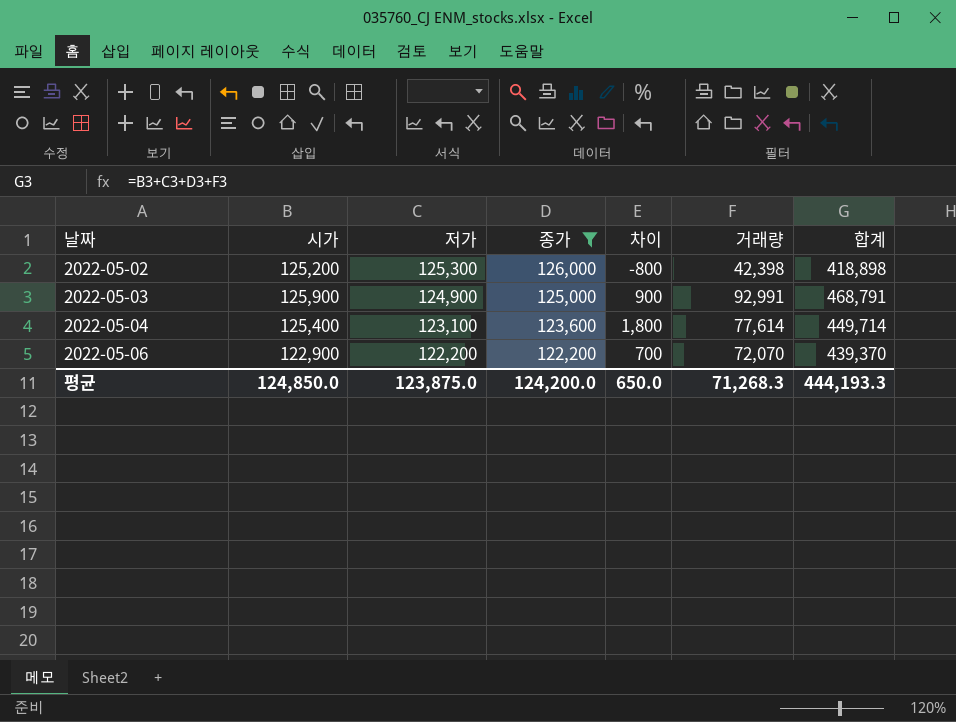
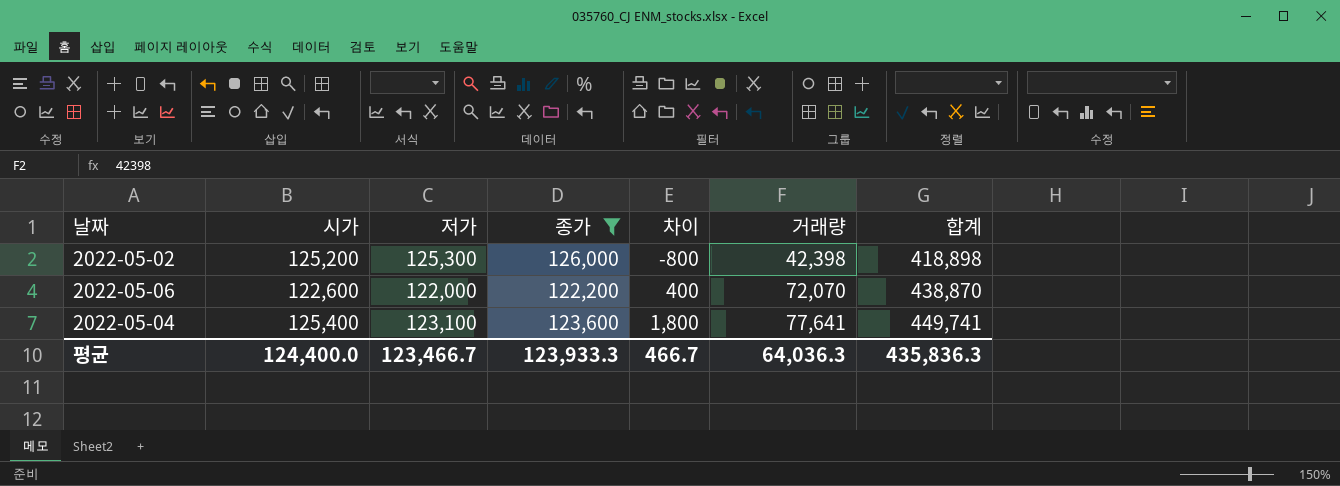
row order: 날짜 ascending -> 차이 ascending
row 2022-05-03: 125,900 | 124,900 | 125,000 | 900 | 92,991 | 468,791 -> none
2022-05-06 | 시가: 122,900 -> 122,600
2022-05-06 | 저가: 122,200 -> 122,000
2022-05-06 | 차이: 700 -> 400
2022-05-06 | 합계: 439,370 -> 438,870
2022-05-04 | 거래량: 77,614 -> 77,641
2022-05-04 | 합계: 449,714 -> 449,741
평균 | 시가: 124,850.0 -> 124,400.0
평균 | 저가: 123,875.0 -> 123,466.7
평균 | 종가: 124,200.0 -> 123,933.3
평균 | 차이: 650.0 -> 466.7
평균 | 거래량: 71,268.3 -> 64,036.3
평균 | 합계: 444,193.3 -> 435,836.3

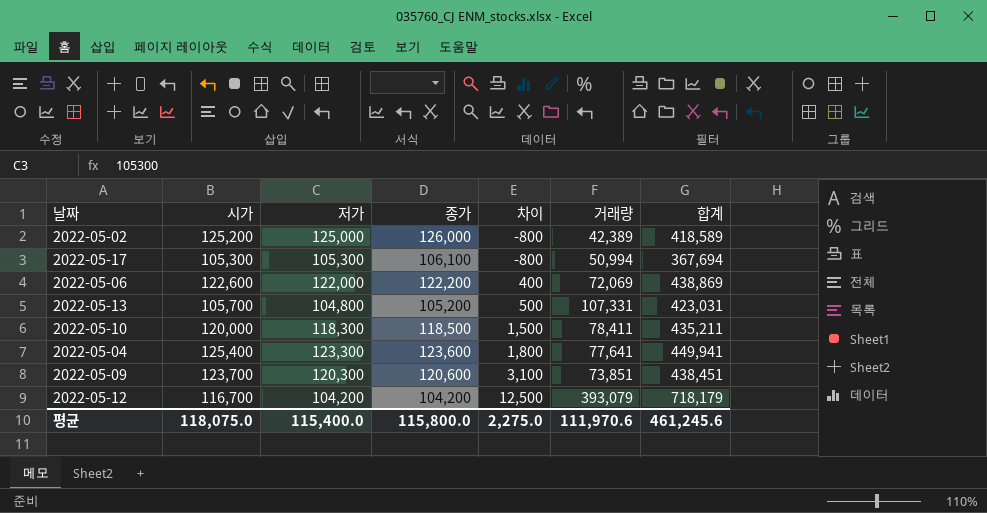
filter: 종가 >= 122,200 -> none
2022-05-02 | 저가: 125,300 -> 125,000
2022-05-02 | 거래량: 42,398 -> 42,389
2022-05-02 | 합계: 418,898 -> 418,589
2022-05-06 | 거래량: 72,070 -> 72,069
2022-05-06 | 합계: 438,870 -> 438,869
2022-05-04 | 저가: 123,100 -> 123,300
2022-05-04 | 합계: 449,741 -> 449,941
평균 | 시가: 124,400.0 -> 118,075.0
평균 | 저가: 123,466.7 -> 115,400.0
평균 | 종가: 123,933.3 -> 115,800.0
평균 | 차이: 466.7 -> 2,275.0
평균 | 거래량: 64,036.3 -> 111,970.6
평균 | 합계: 435,836.3 -> 461,245.6

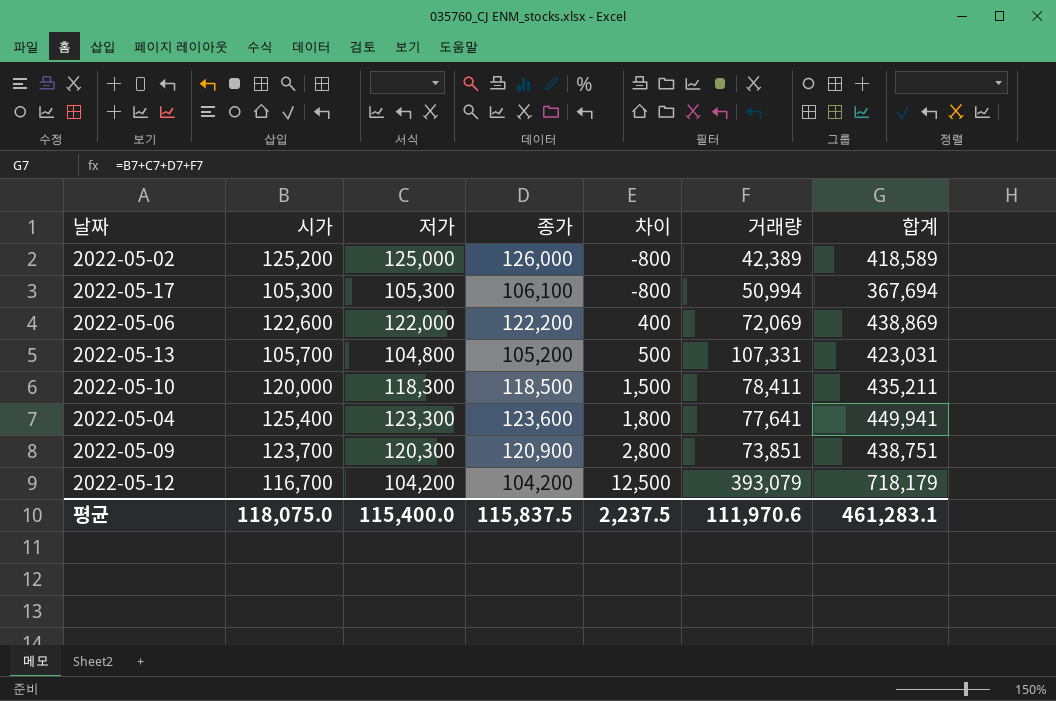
2022-05-09 | 종가: 120,600 -> 120,900
2022-05-09 | 차이: 3,100 -> 2,800
2022-05-09 | 합계: 438,451 -> 438,751
평균 | 종가: 115,800.0 -> 115,837.5
평균 | 차이: 2,275.0 -> 2,237.5
평균 | 합계: 461,245.6 -> 461,283.1

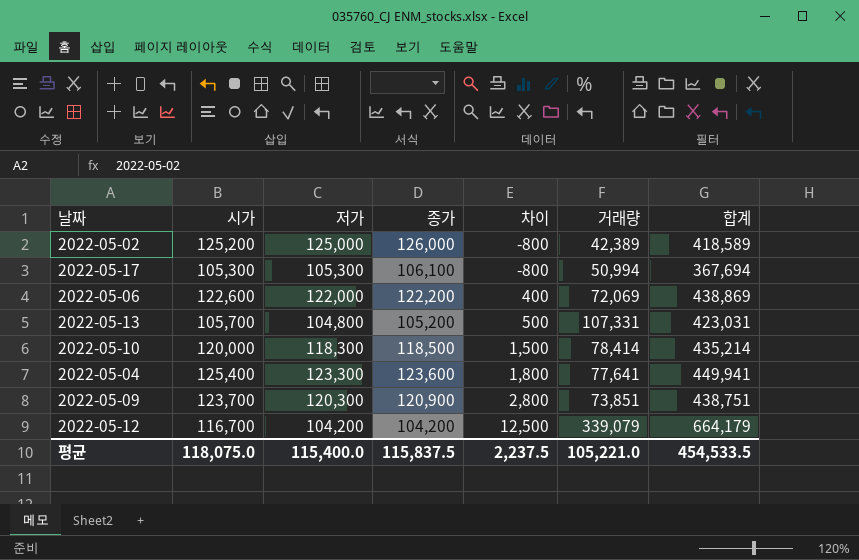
2022-05-10 | 거래량: 78,411 -> 78,414
2022-05-10 | 합계: 435,211 -> 435,214
2022-05-12 | 거래량: 393,079 -> 339,079
2022-05-12 | 합계: 718,179 -> 664,179
평균 | 거래량: 111,970.6 -> 105,221.0
평균 | 합계: 461,283.1 -> 454,533.5

